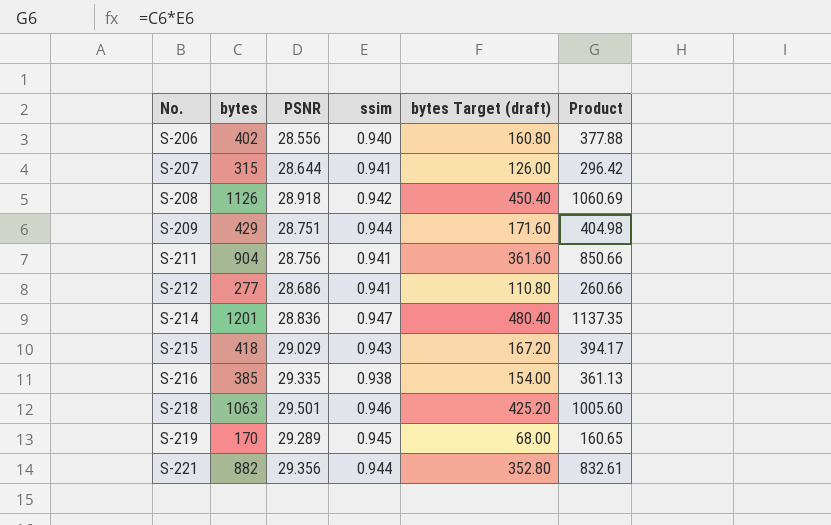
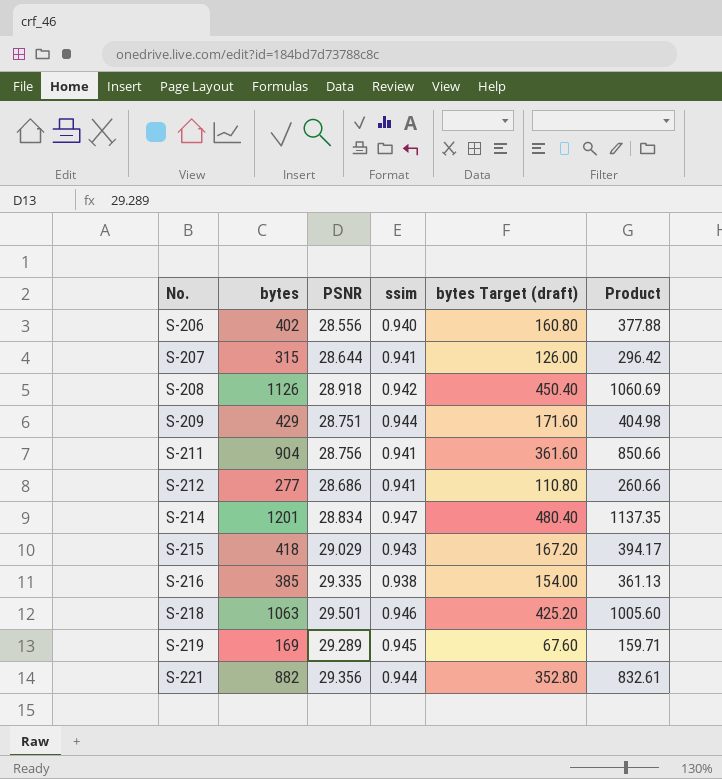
S-214 | PSNR: 28.836 -> 28.834
S-219 | bytes: 170 -> 169
S-219 | bytes Target (draft): 68.00 -> 67.60
S-219 | Product: 160.65 -> 159.71

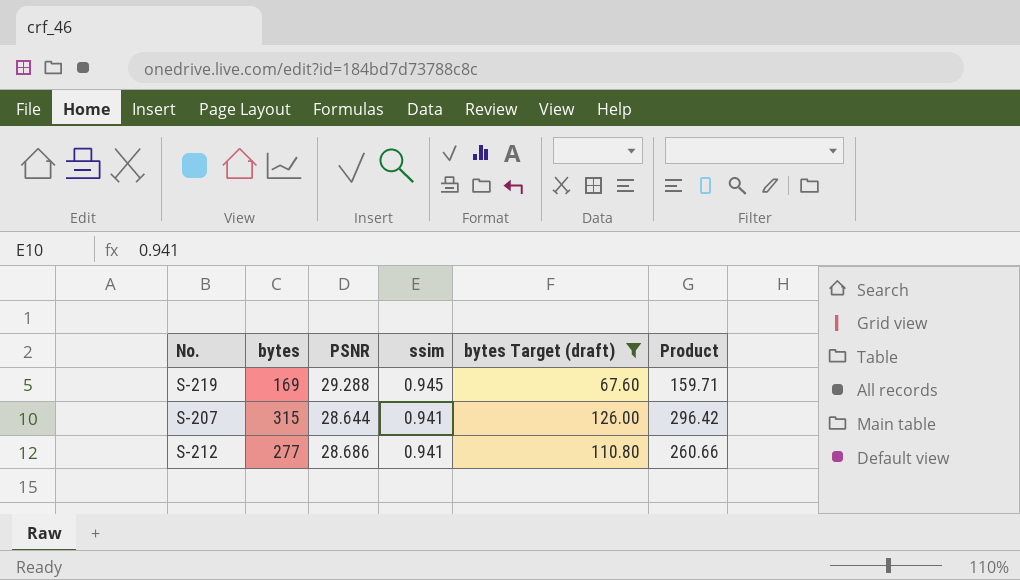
filter: none -> bytes Target (draft) <= 126.00
row order: No. ascending -> ssim descending
S-219 | PSNR: 29.289 -> 29.288

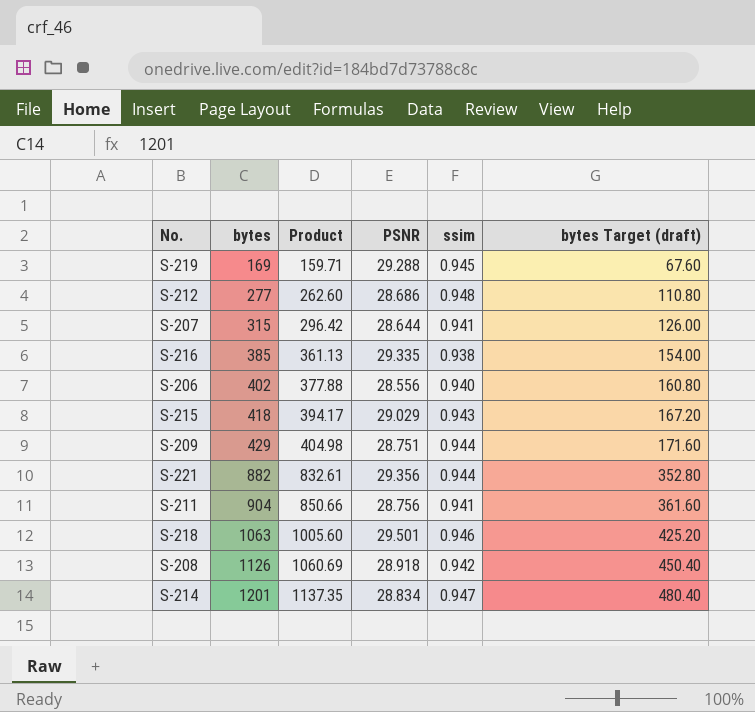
filter: bytes Target (draft) <= 126.00 -> none
row order: ssim descending -> bytes ascending
column Product | position: 6 -> 3
S-212 | Product: 260.66 -> 262.60
S-212 | ssim: 0.941 -> 0.948

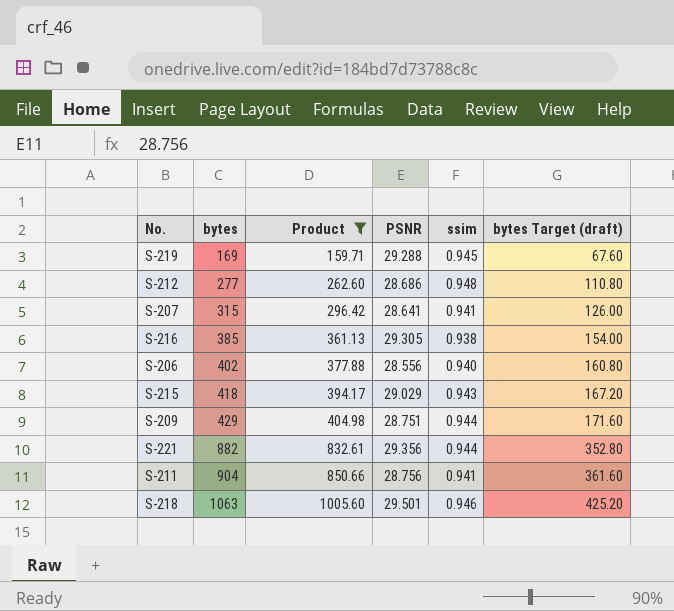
filter: none -> Product <= 1005.60
S-207 | PSNR: 28.644 -> 28.641
S-216 | PSNR: 29.335 -> 29.305

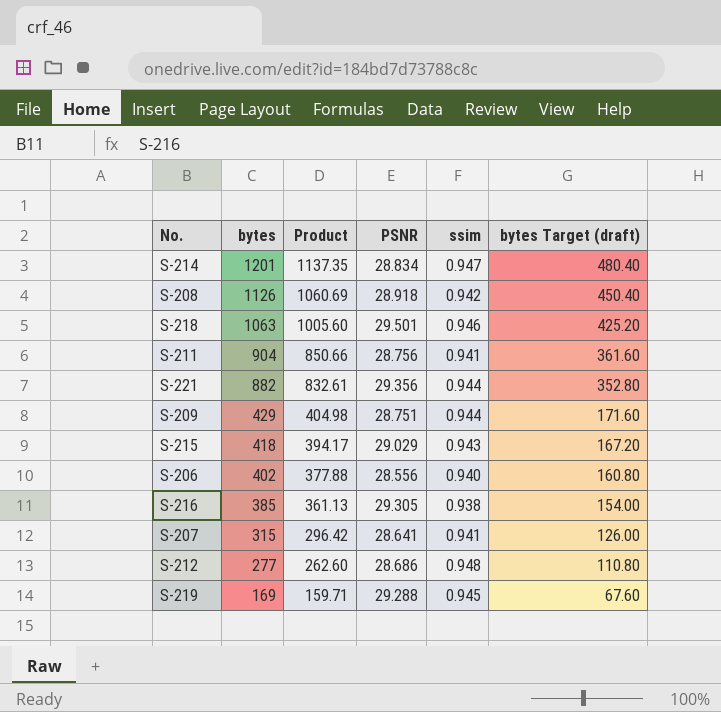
filter: Product <= 1005.60 -> none
row order: bytes ascending -> bytes descending

